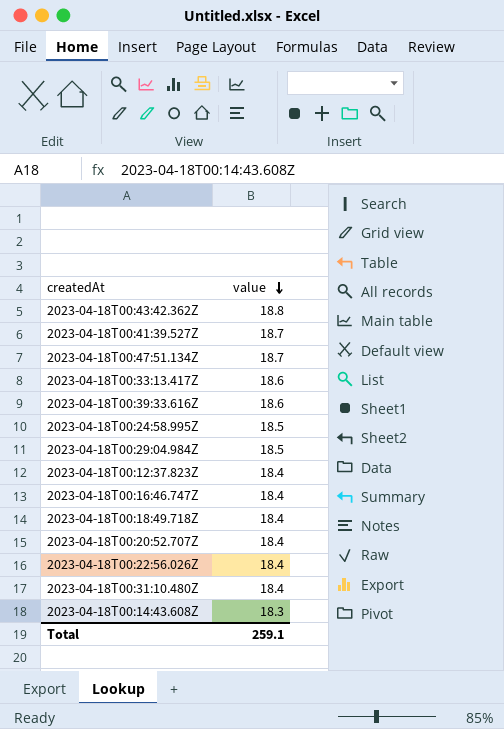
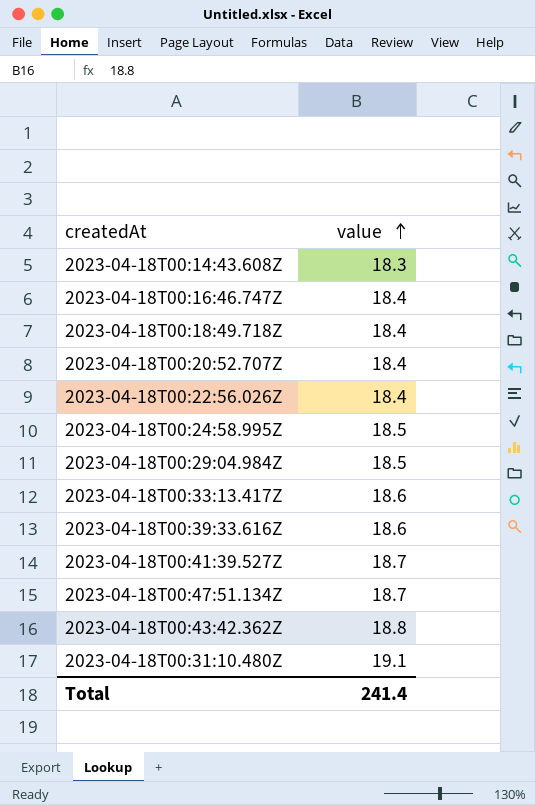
row order: value descending -> value ascending
row 2023-04-18T00:12:37.823Z: 18.4 -> none
2023-04-18T00:31:10.480Z | value: 18.4 -> 19.1
Total | value: 259.1 -> 241.4

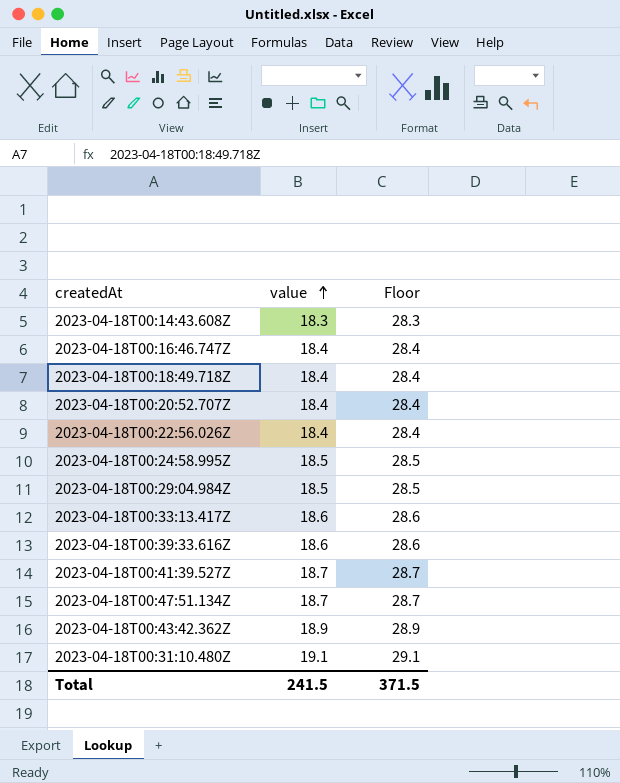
column Floor | formula: none -> [value] + 10
2023-04-18T00:43:42.362Z | value: 18.8 -> 18.9
Total | value: 241.4 -> 241.5

